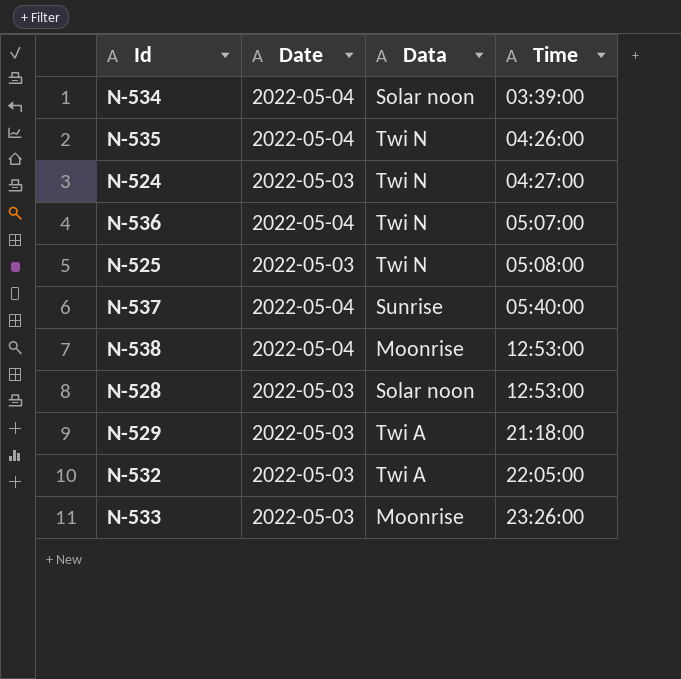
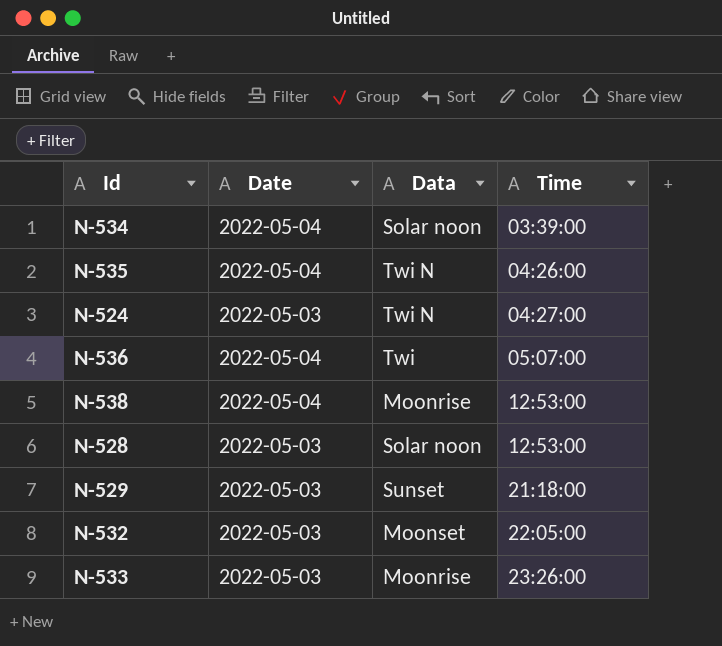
row N-525: 2022-05-03 | Twi N | 05:08:00 -> none
row N-537: 2022-05-04 | Sunrise | 05:40:00 -> none
N-536 | Data: Twi N -> Twi
N-529 | Data: Twi A -> Sunset
N-532 | Data: Twi A -> Moonset

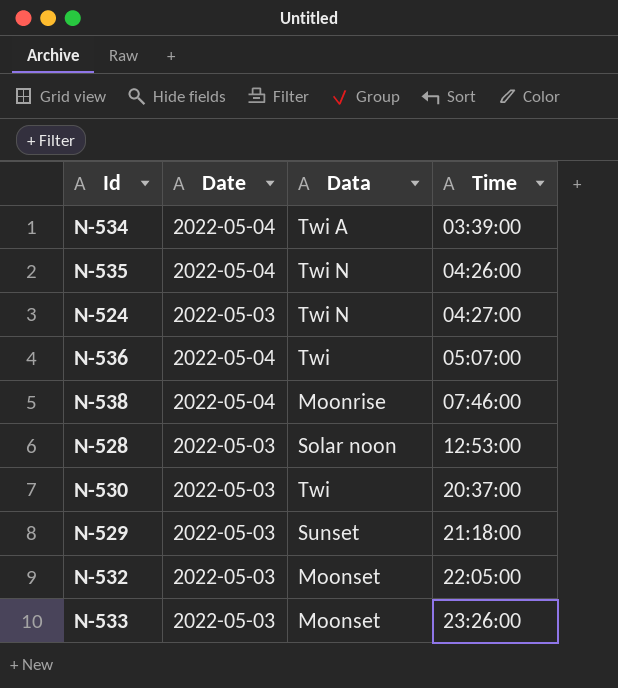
N-534 | Data: Solar noon -> Twi A
N-538 | Time: 12:53:00 -> 07:46:00
row N-530: none -> 2022-05-03 | Twi | 20:37:00
N-533 | Data: Moonrise -> Moonset

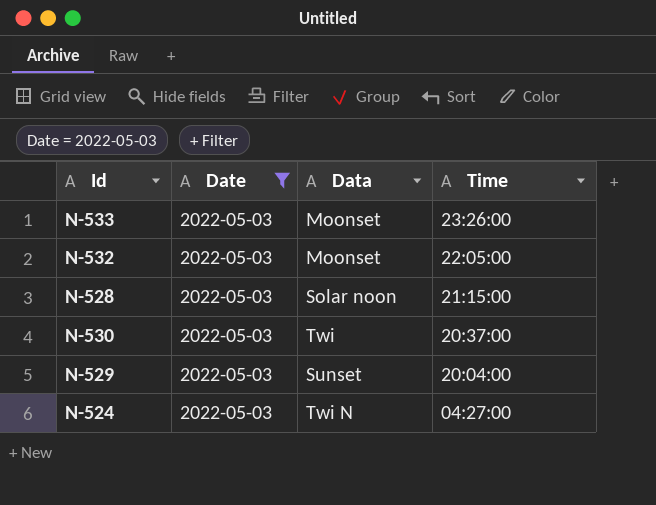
filter: none -> Date = 2022-05-03
row order: Time ascending -> Time descending
N-528 | Time: 12:53:00 -> 21:15:00
N-529 | Time: 21:18:00 -> 20:04:00

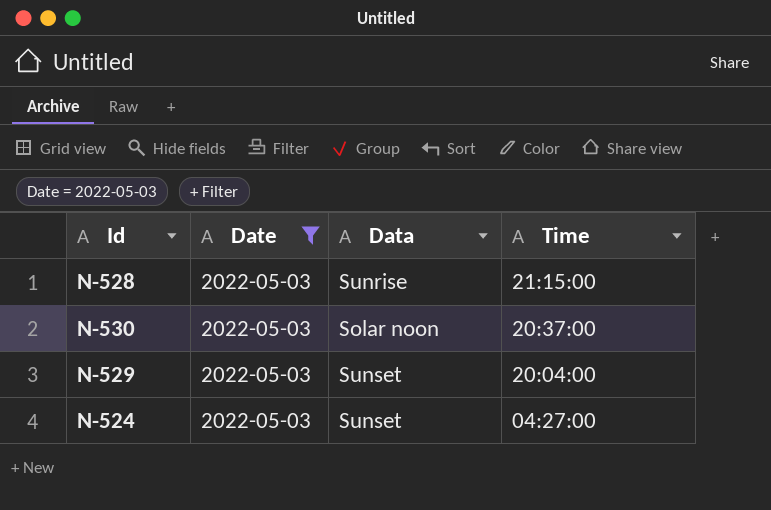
row N-533: 2022-05-03 | Moonset | 23:26:00 -> none
row N-532: 2022-05-03 | Moonset | 22:05:00 -> none
N-528 | Data: Solar noon -> Sunrise
N-530 | Data: Twi -> Solar noon
N-524 | Data: Twi N -> Sunset

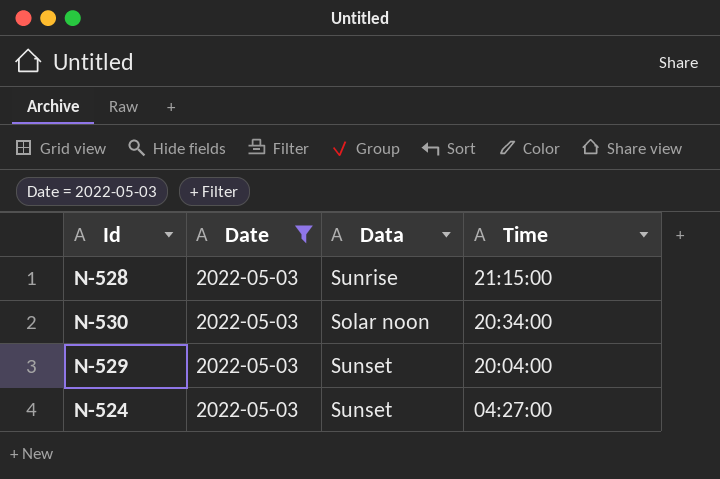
N-530 | Time: 20:37:00 -> 20:34:00

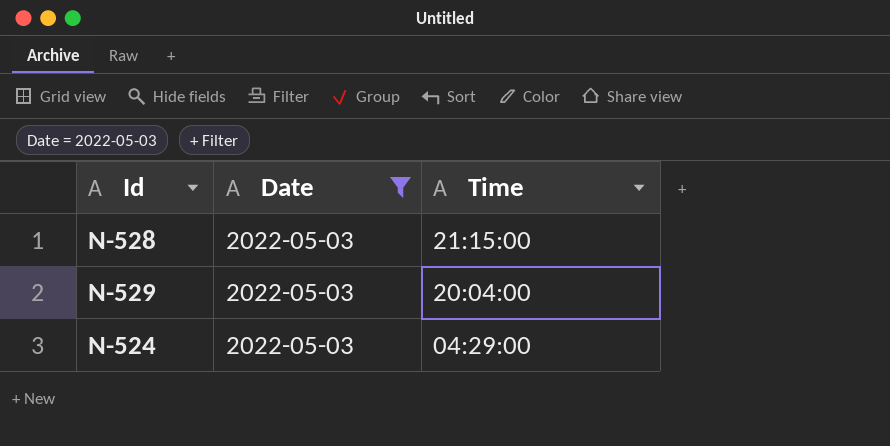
column Data | position: 3 -> none
row N-530: 2022-05-03 | Solar noon | 20:34:00 -> none
N-524 | Time: 04:27:00 -> 04:29:00

